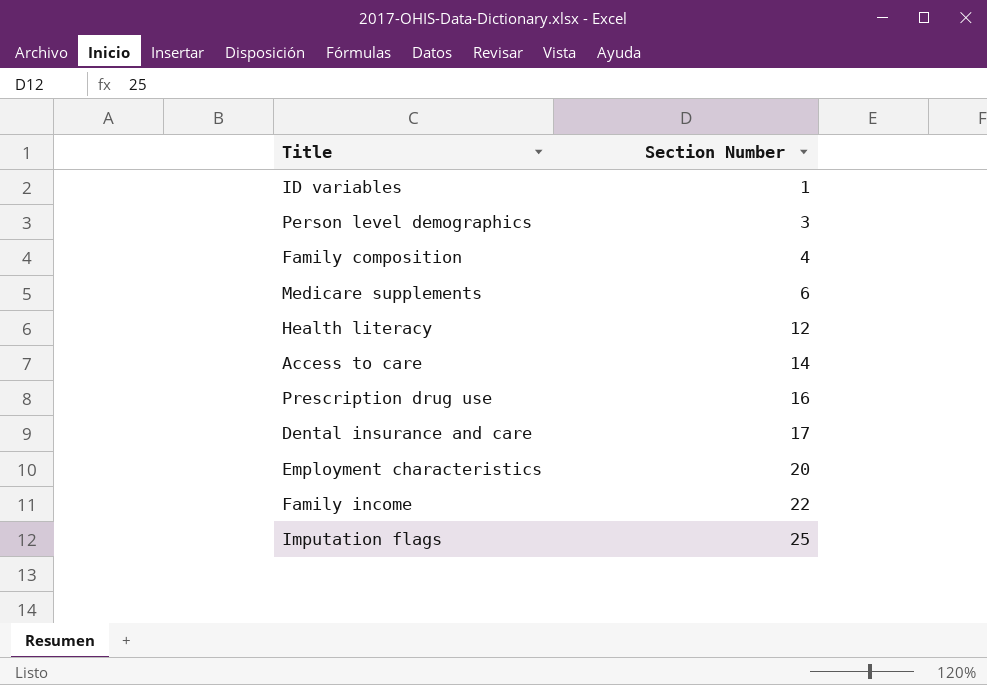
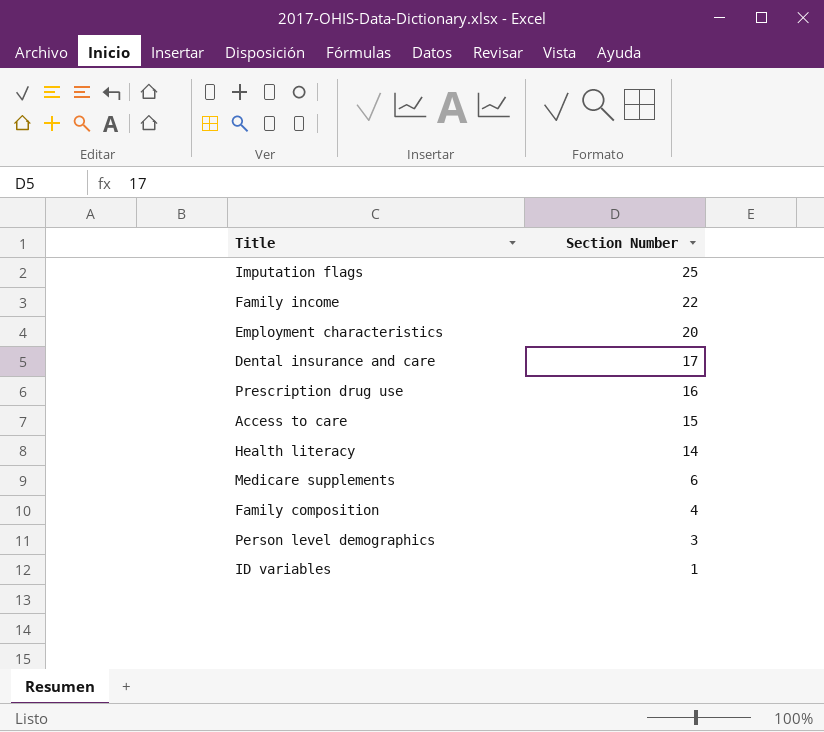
row order: Section Number ascending -> Section Number descending
Access to care | Section Number: 14 -> 15
Health literacy | Section Number: 12 -> 14

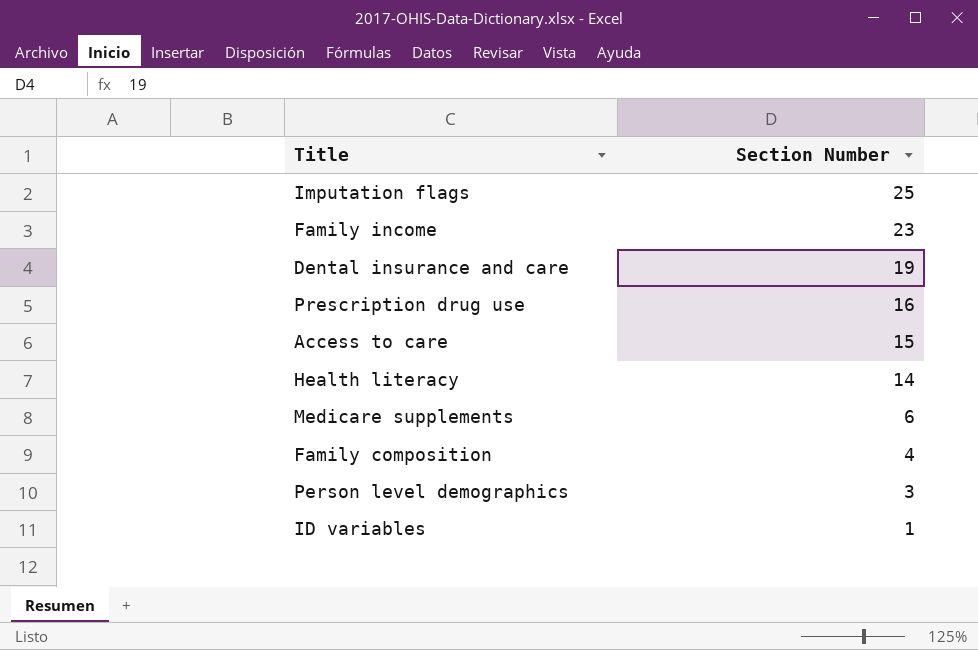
row Employment characteristics: 20 -> none
Family income | Section Number: 22 -> 23
Dental insurance and care | Section Number: 17 -> 19

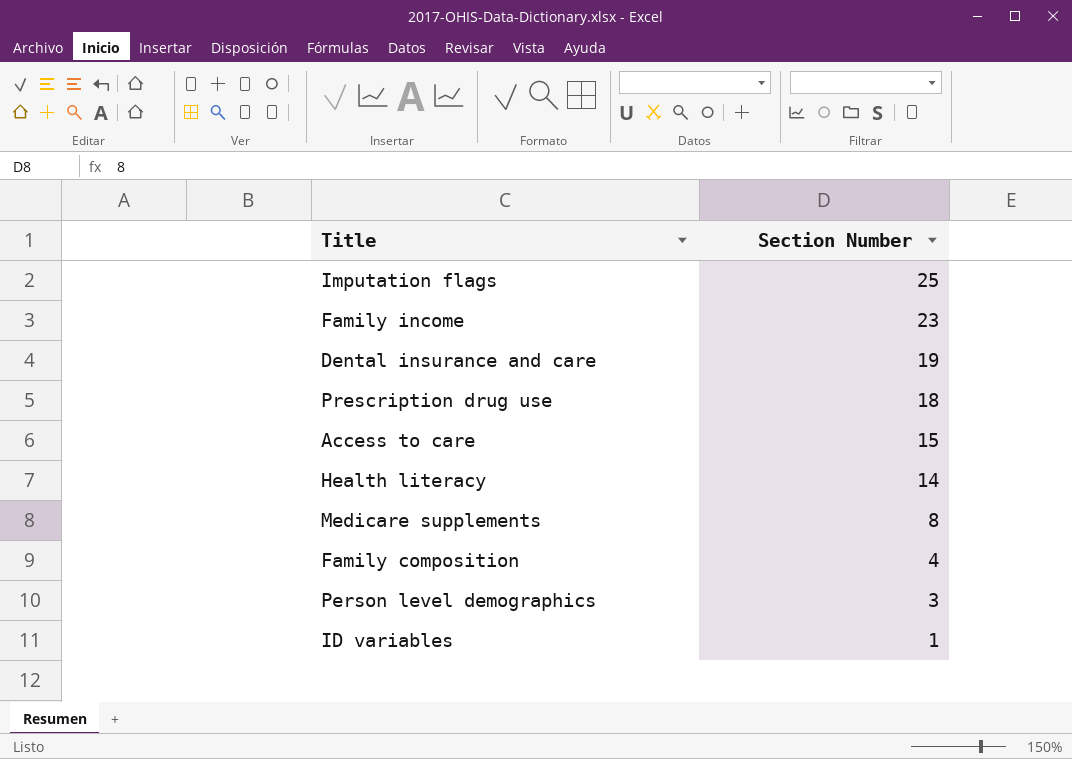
Prescription drug use | Section Number: 16 -> 18
Medicare supplements | Section Number: 6 -> 8

